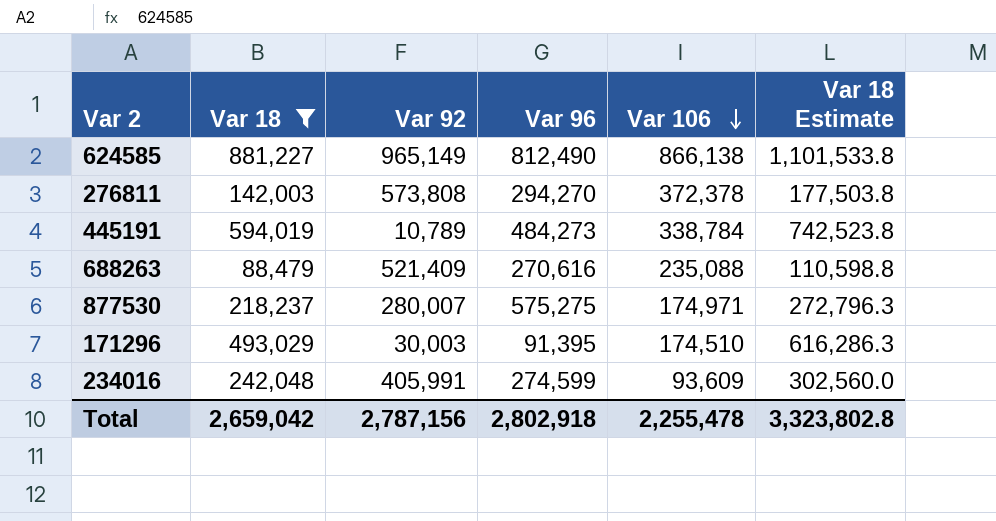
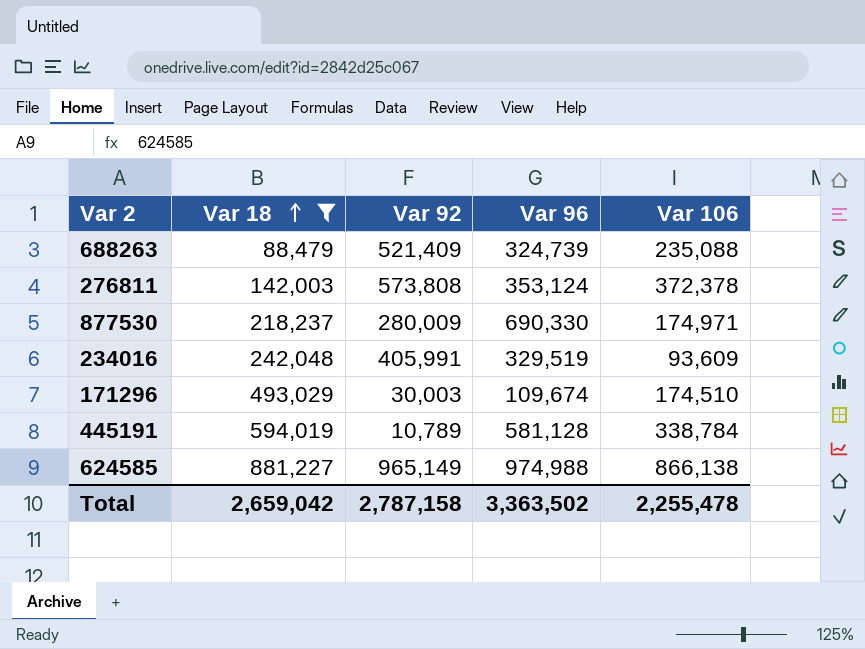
row order: Var 106 descending -> Var 18 ascending
column Var 18 Estimate | formula: [Var 18] * 1.25 -> none
688263 | Var 96: 270,616 -> 324,739
276811 | Var 96: 294,270 -> 353,124
877530 | Var 92: 280,007 -> 280,009
877530 | Var 96: 575,275 -> 690,330
234016 | Var 96: 274,599 -> 329,519
171296 | Var 96: 91,395 -> 109,674
445191 | Var 96: 484,273 -> 581,128
624585 | Var 96: 812,490 -> 974,988
Total | Var 92: 2,787,156 -> 2,787,158
Total | Var 96: 2,802,918 -> 3,363,502

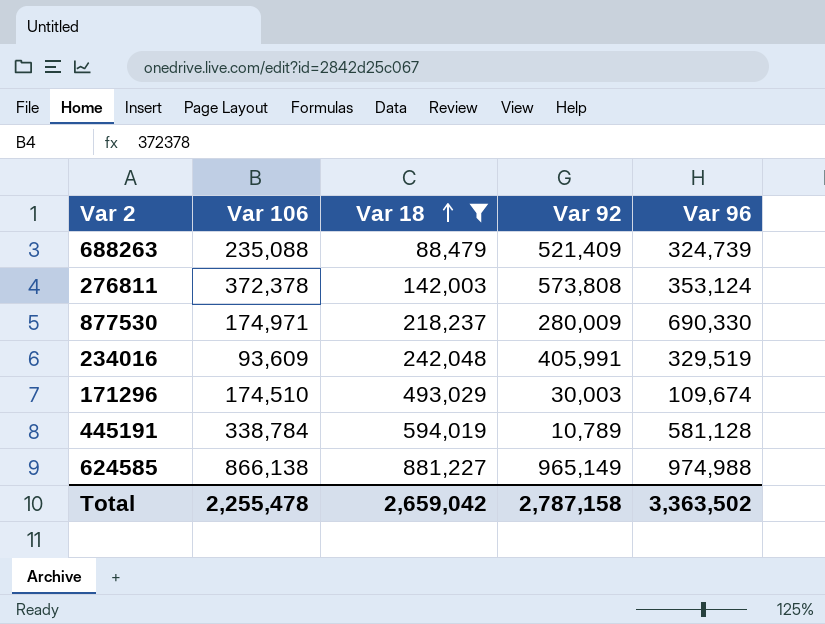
column Var 106 | position: 5 -> 2

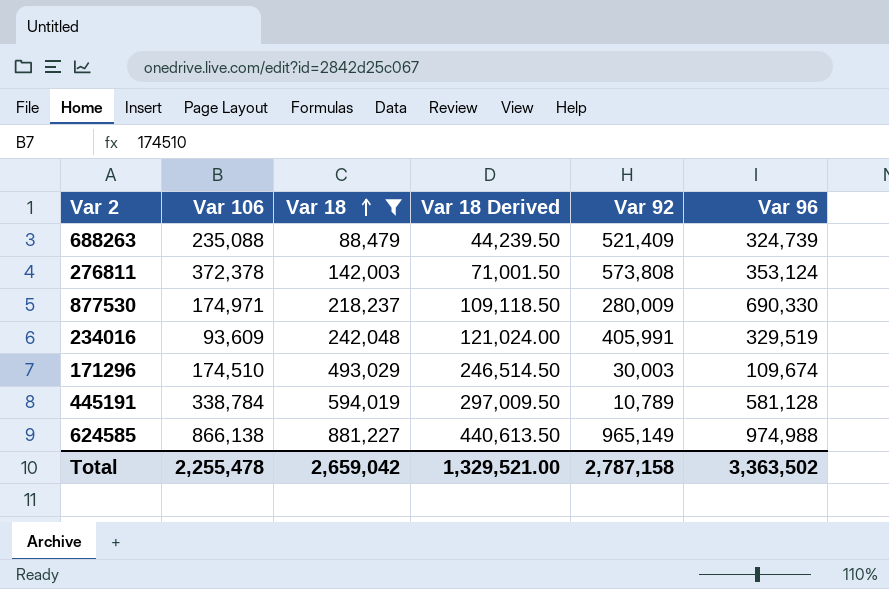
column Var 18 Derived | formula: none -> [Var 18] * 0.5

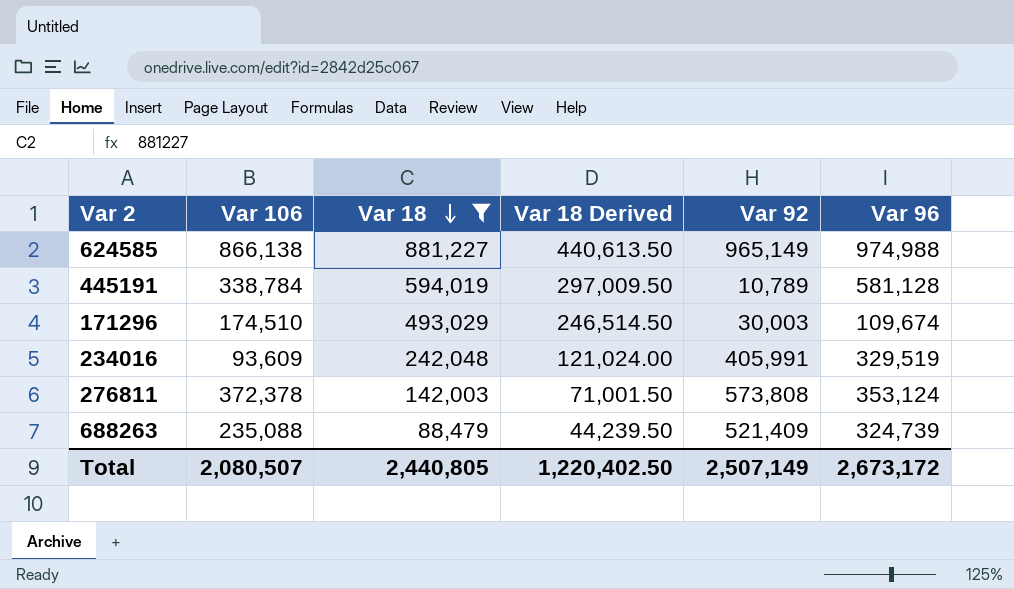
row order: Var 18 ascending -> Var 18 descending
row 877530: 174,971 | 218,237 | 109,118.50 | 280,009 | 690,330 -> none
Total | Var 106: 2,255,478 -> 2,080,507
Total | Var 18: 2,659,042 -> 2,440,805
Total | Var 18 Derived: 1,329,521.00 -> 1,220,402.50
Total | Var 92: 2,787,158 -> 2,507,149
Total | Var 96: 3,363,502 -> 2,673,172

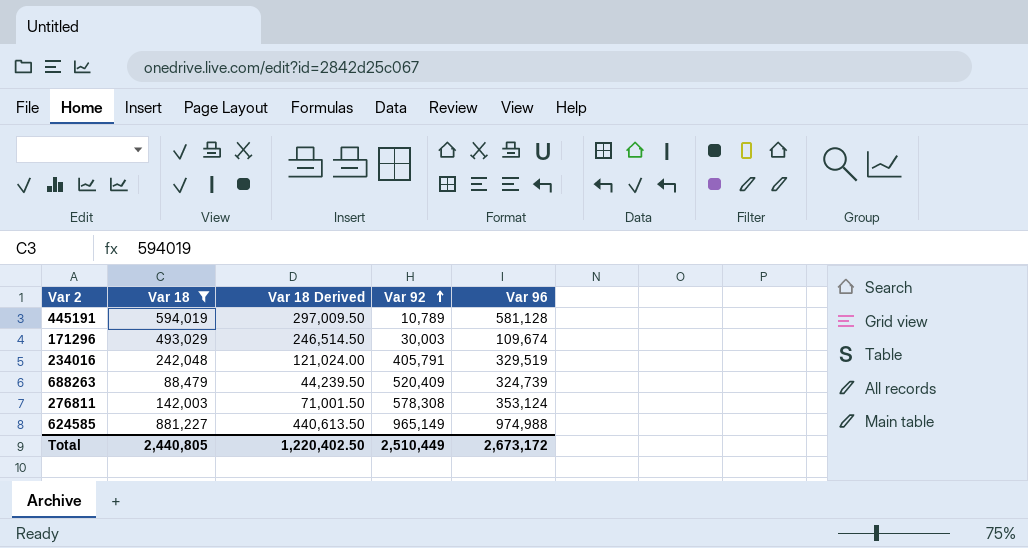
row order: Var 18 descending -> Var 92 ascending
column Var 106 | position: 2 -> none
234016 | Var 92: 405,991 -> 405,791
688263 | Var 92: 521,409 -> 520,409
276811 | Var 92: 573,808 -> 578,308
Total | Var 92: 2,507,149 -> 2,510,449

